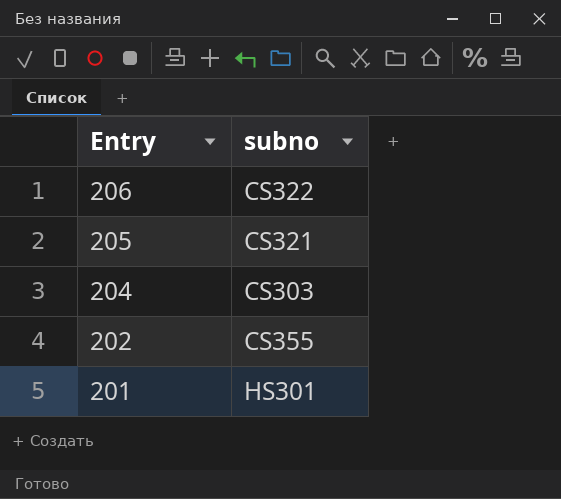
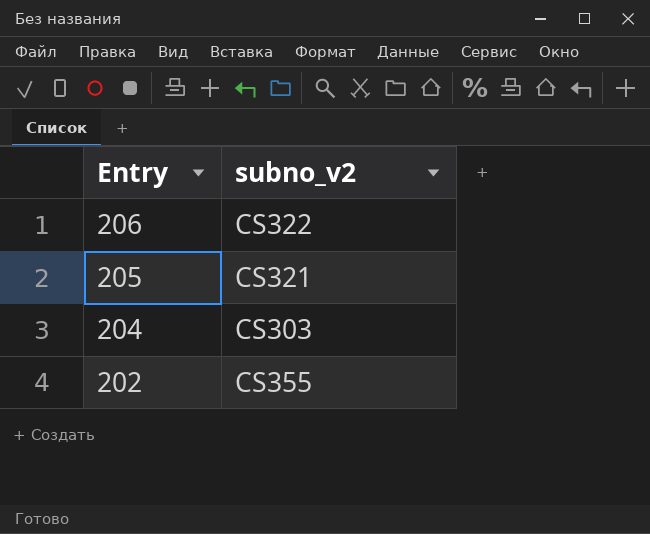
column name: subno -> subno_v2
row 201: HS301 -> none

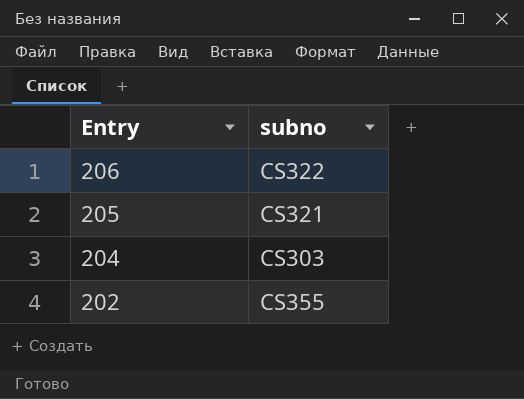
column name: subno_v2 -> subno

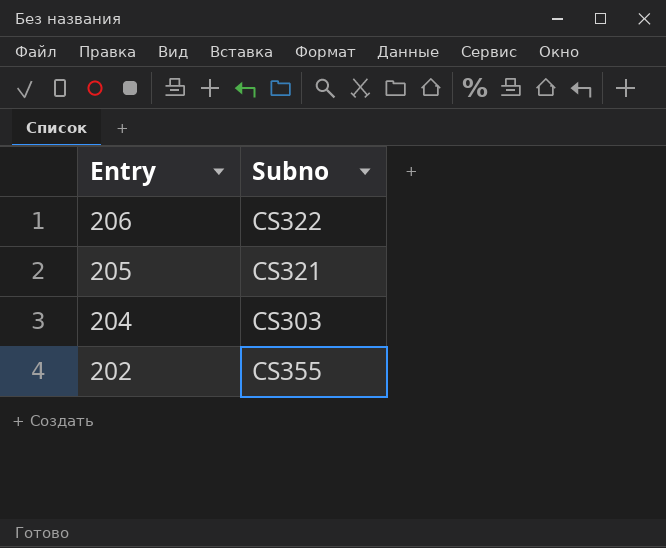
column name: subno -> Subno

